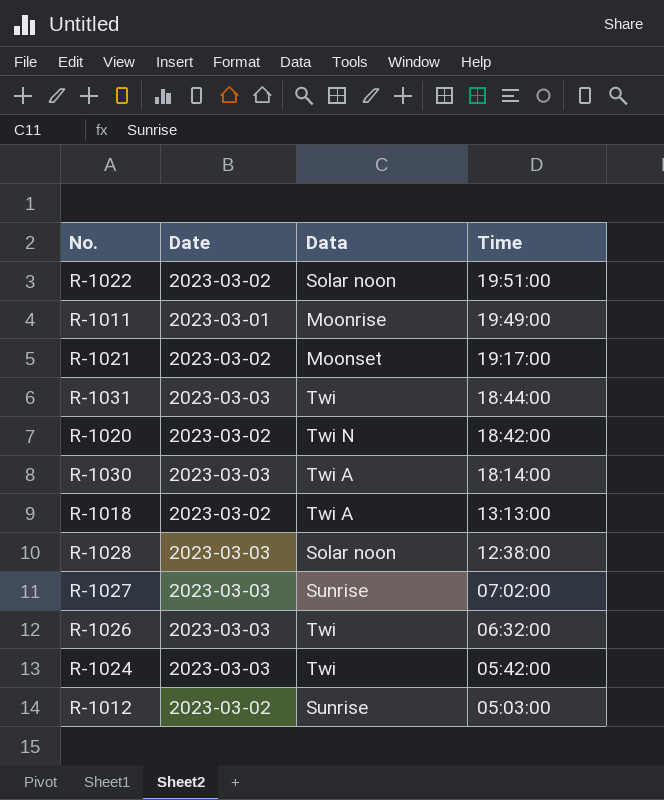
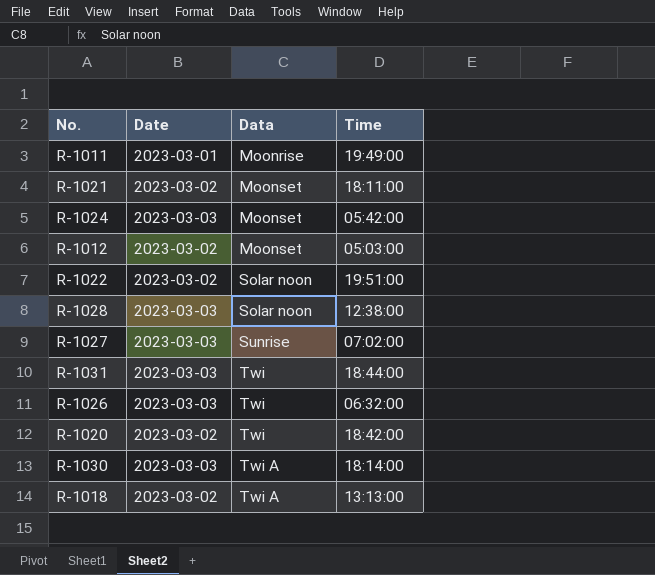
row order: Time descending -> Data ascending
R-1021 | Time: 19:17:00 -> 18:11:00
R-1024 | Data: Twi -> Moonset
R-1012 | Data: Sunrise -> Moonset
R-1020 | Data: Twi N -> Twi

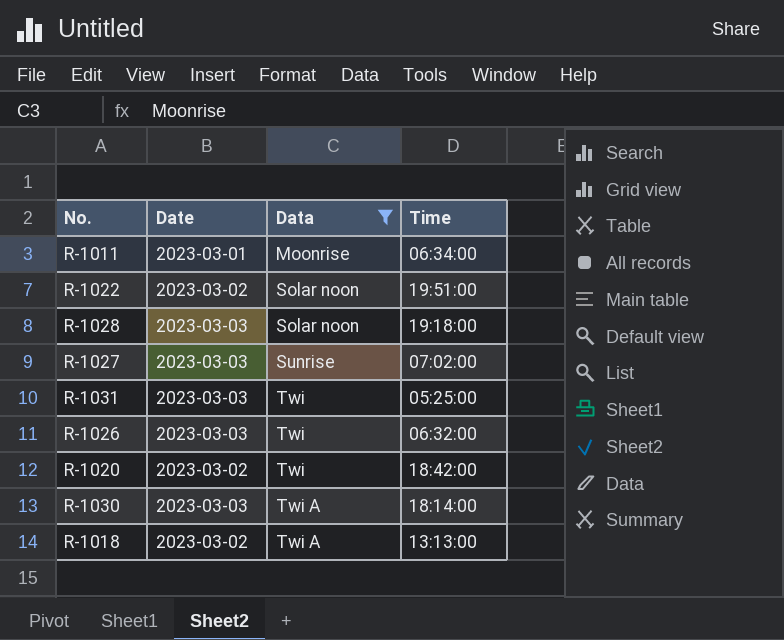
filter: none -> Data != Moonset
R-1011 | Time: 19:49:00 -> 06:34:00
R-1028 | Time: 12:38:00 -> 19:18:00
R-1031 | Time: 18:44:00 -> 05:25:00

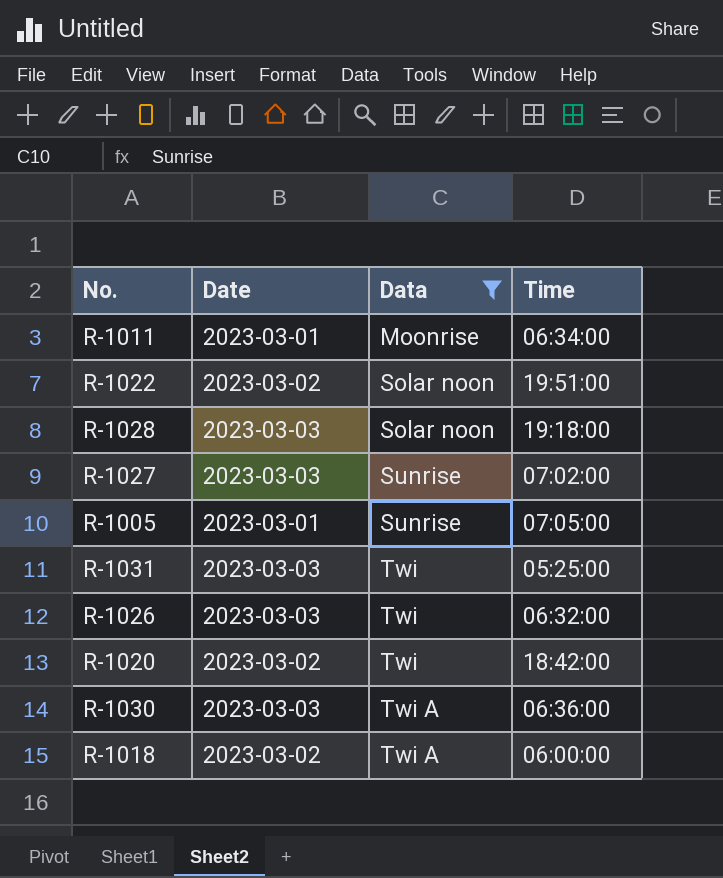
row R-1005: none -> 2023-03-01 | Sunrise | 07:05:00
R-1030 | Time: 18:14:00 -> 06:36:00
R-1018 | Time: 13:13:00 -> 06:00:00

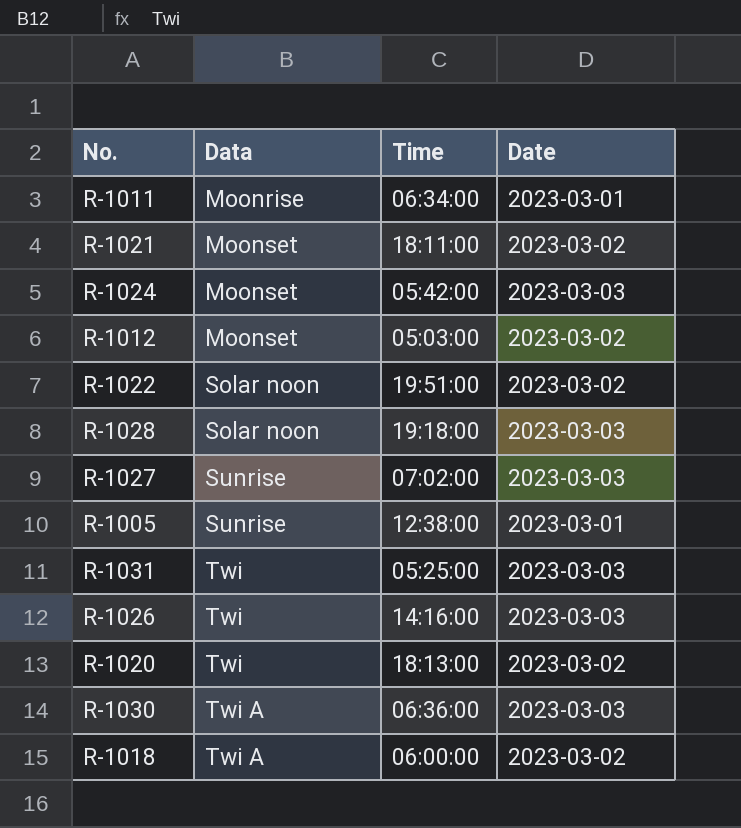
filter: Data != Moonset -> none
column Date | position: 2 -> 4
R-1005 | Time: 07:05:00 -> 12:38:00
R-1026 | Time: 06:32:00 -> 14:16:00
R-1020 | Time: 18:42:00 -> 18:13:00

